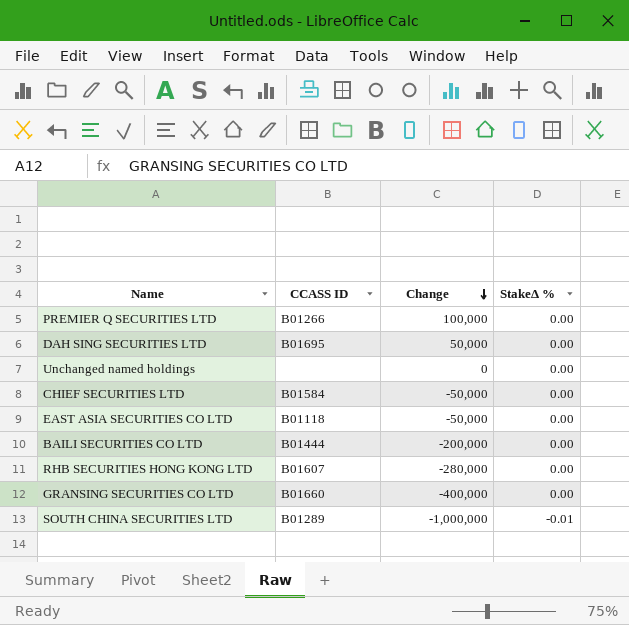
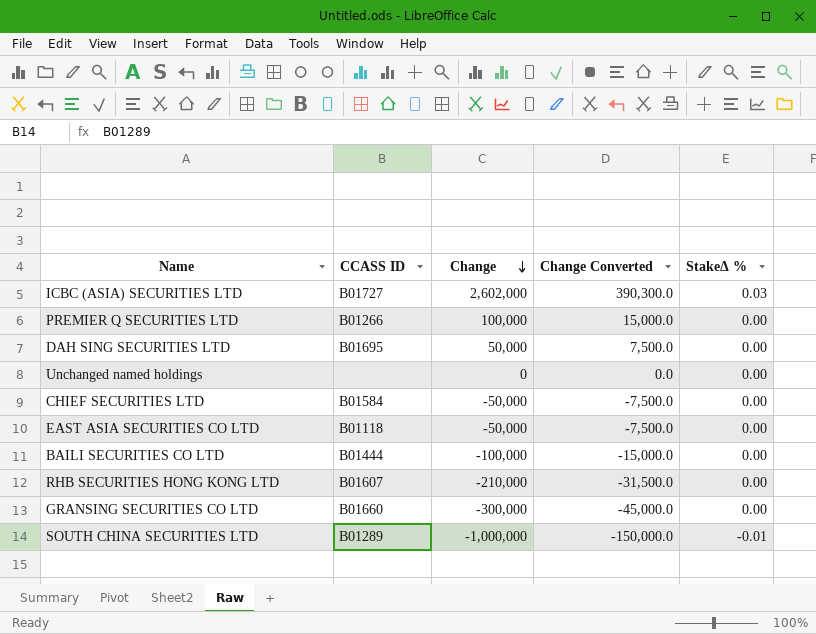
column Change Converted | formula: none -> [Change] * 0.15
row ICBC (ASIA) SECURITIES LTD: none -> B01727 | 2,602,000 | 390,300.0 | 0.03
BAILI SECURITIES CO LTD | Change: -200,000 -> -100,000
RHB SECURITIES HONG KONG LTD | Change: -280,000 -> -210,000
GRANSING SECURITIES CO LTD | Change: -400,000 -> -300,000

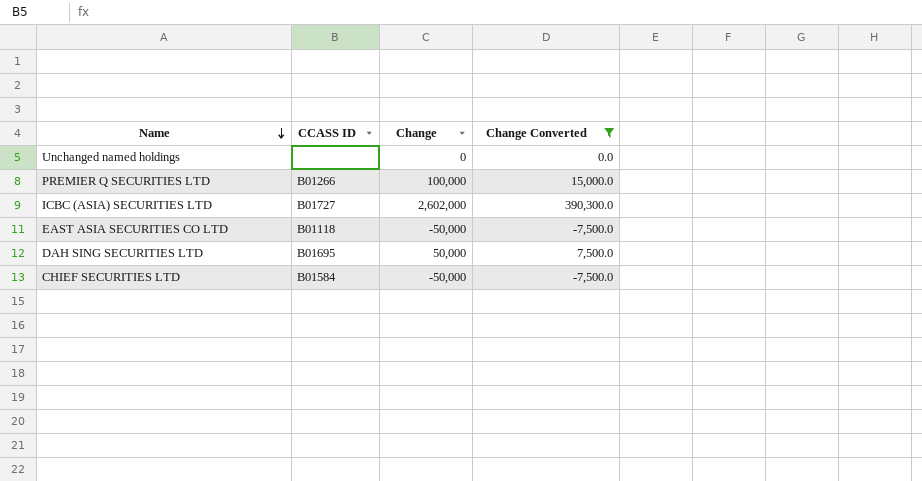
filter: none -> Change Converted >= -7,500.0
row order: Change descending -> Name descending
column StakeΔ % | position: 5 -> none

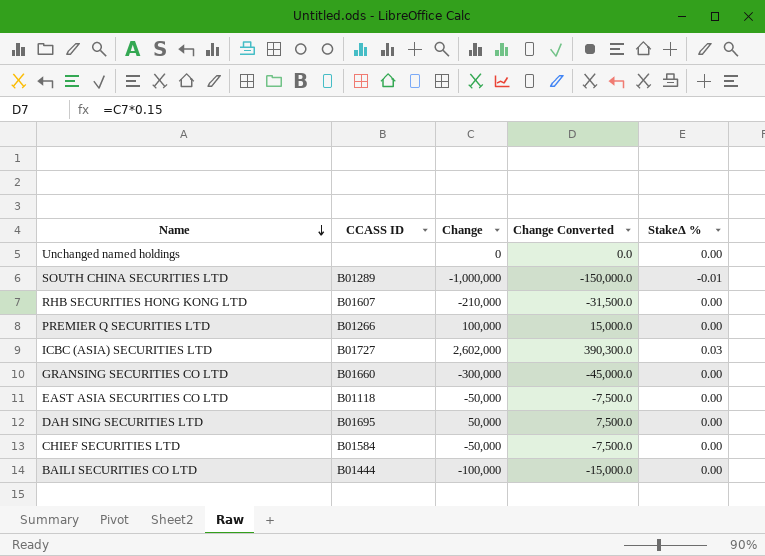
filter: Change Converted >= -7,500.0 -> none
column StakeΔ % | position: none -> 5

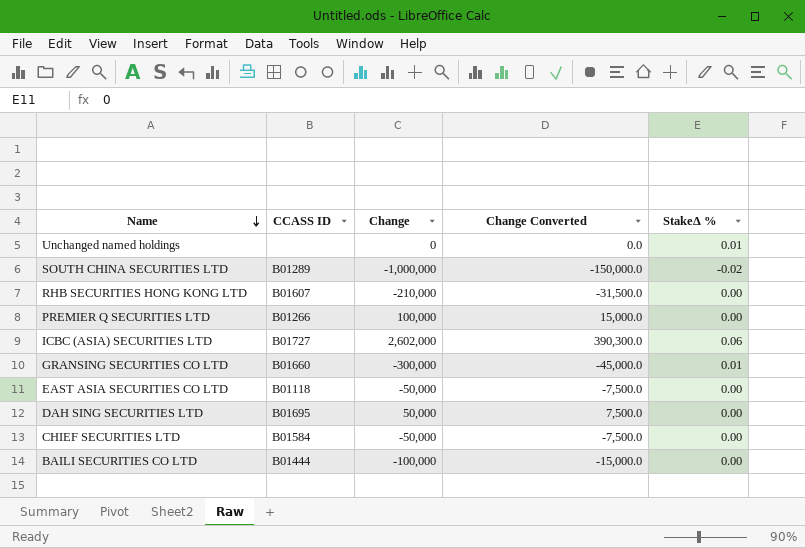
Unchanged named holdings | StakeΔ %: 0.00 -> 0.01
SOUTH CHINA SECURITIES LTD | StakeΔ %: -0.01 -> -0.02
ICBC (ASIA) SECURITIES LTD | StakeΔ %: 0.03 -> 0.06
GRANSING SECURITIES CO LTD | StakeΔ %: 0.00 -> 0.01

